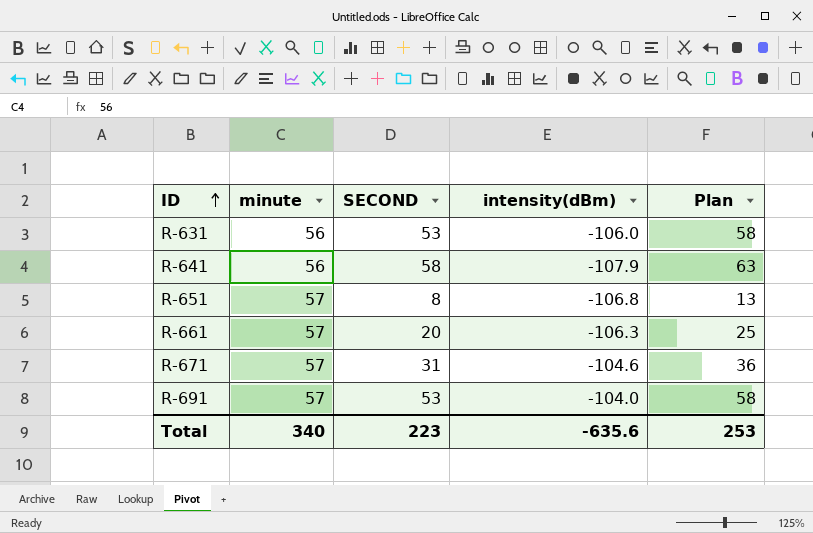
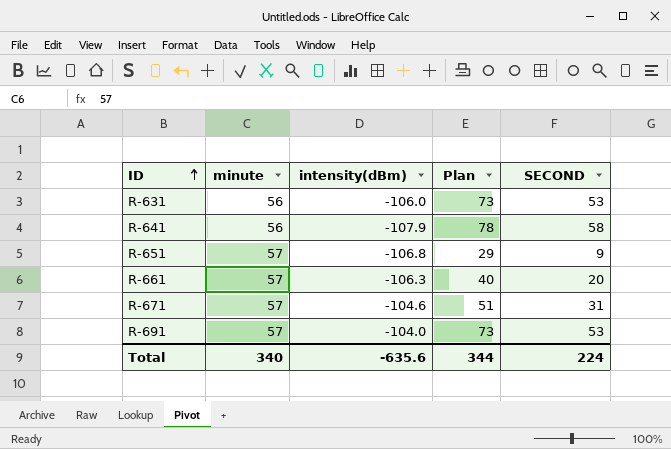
column Plan | formula: [SECOND] + 5 -> [SECOND] + 20
column SECOND | position: 3 -> 5
R-651 | SECOND: 8 -> 9
Total | Plan: 253 -> 344
Total | SECOND: 223 -> 224

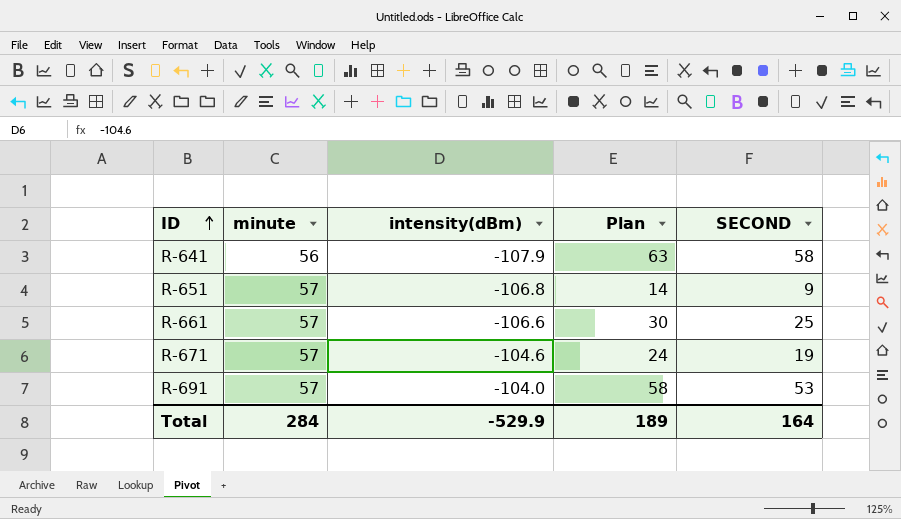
column Plan | formula: [SECOND] + 20 -> [SECOND] + 5
row R-631: 56 | -106.0 | 73 | 53 -> none
R-661 | intensity(dBm): -106.3 -> -106.6
R-661 | SECOND: 20 -> 25
R-671 | SECOND: 31 -> 19
Total | minute: 340 -> 284
Total | intensity(dBm): -635.6 -> -529.9
Total | Plan: 344 -> 189
Total | SECOND: 224 -> 164

